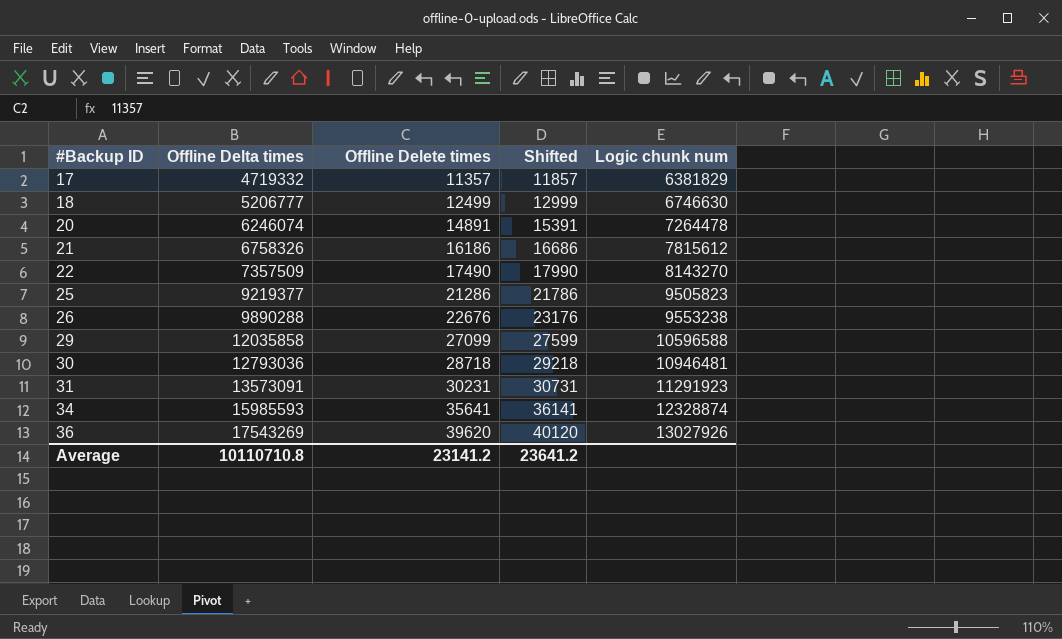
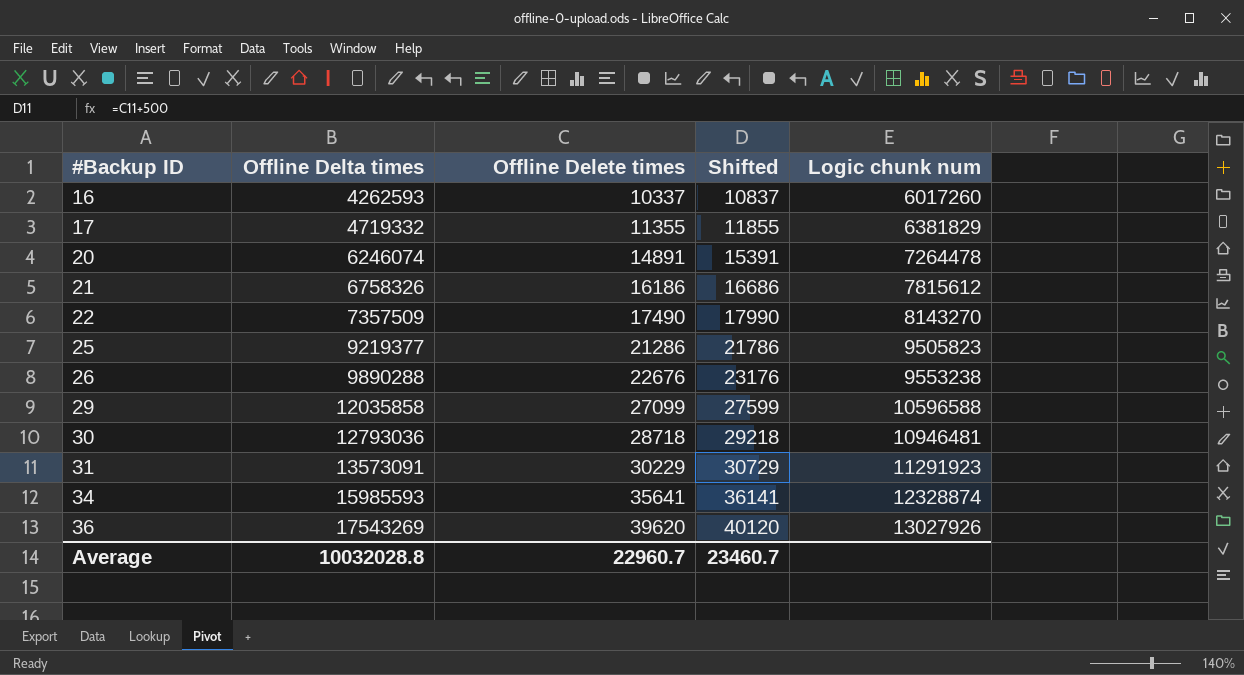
row 18: 5206777 | 12499 | 12999 | 6746630 -> none
row 16: none -> 4262593 | 10337 | 10837 | 6017260
17 | Offline Delete times: 11357 -> 11355
17 | Shifted: 11857 -> 11855
31 | Offline Delete times: 30231 -> 30229
31 | Shifted: 30731 -> 30729
Average | Offline Delta times: 10110710.8 -> 10032028.8
Average | Offline Delete times: 23141.2 -> 22960.7
Average | Shifted: 23641.2 -> 23460.7

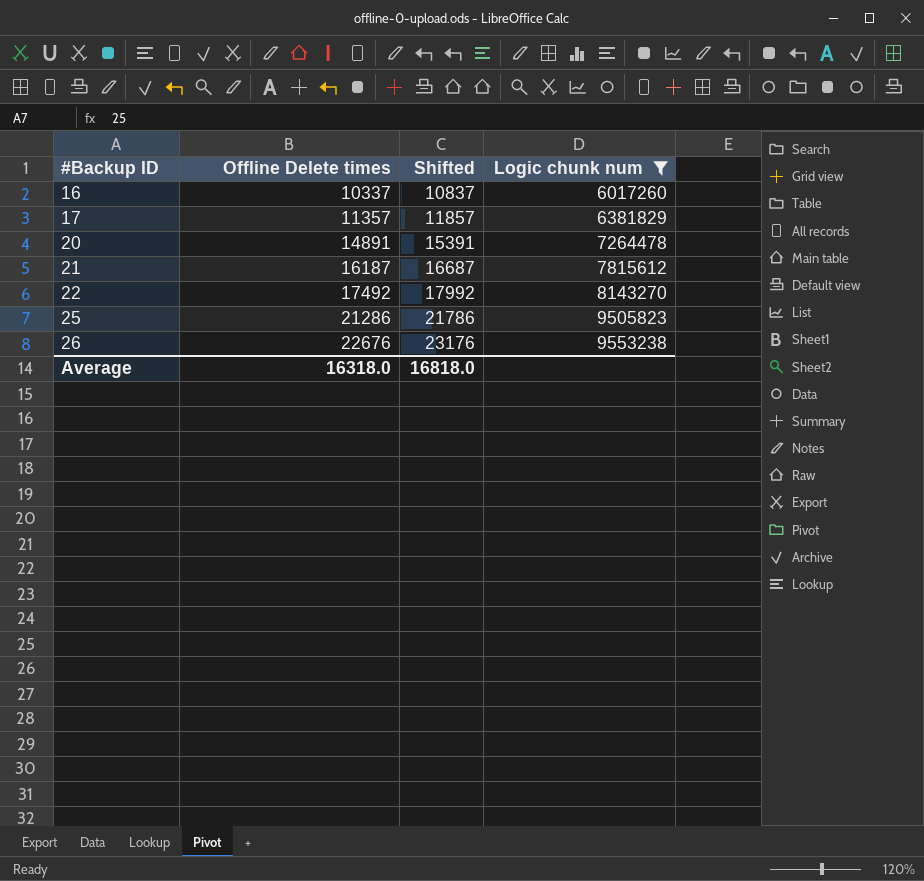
filter: none -> Logic chunk num <= 9553238
column Offline Delta times | position: 2 -> none
17 | Offline Delete times: 11355 -> 11357
17 | Shifted: 11855 -> 11857
21 | Offline Delete times: 16186 -> 16187
21 | Shifted: 16686 -> 16687
22 | Offline Delete times: 17490 -> 17492
22 | Shifted: 17990 -> 17992
Average | Offline Delete times: 22960.7 -> 16318.0
Average | Shifted: 23460.7 -> 16818.0

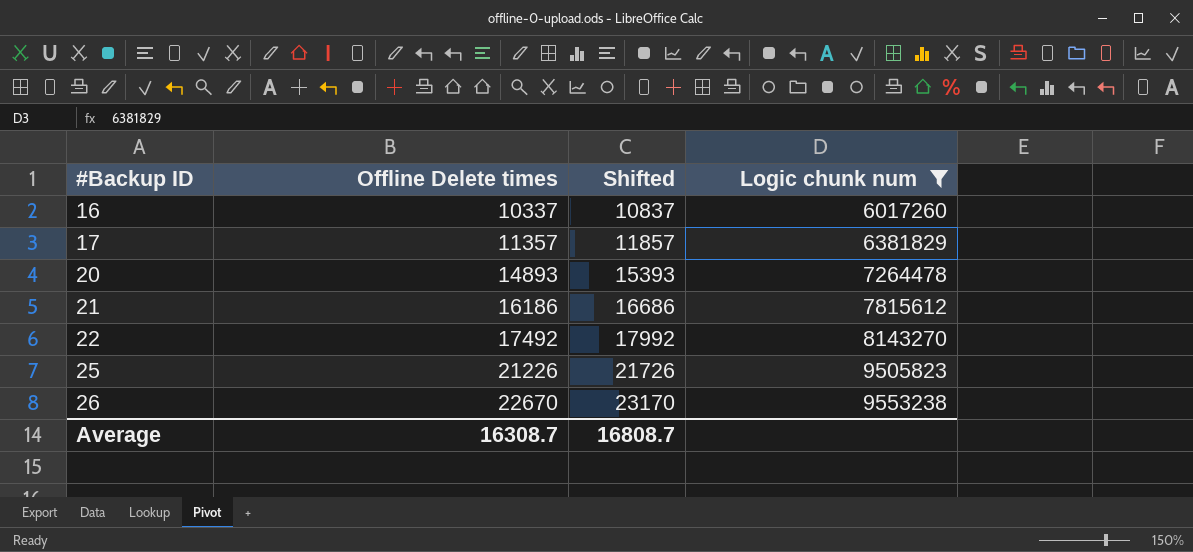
20 | Offline Delete times: 14891 -> 14893
20 | Shifted: 15391 -> 15393
21 | Offline Delete times: 16187 -> 16186
21 | Shifted: 16687 -> 16686
25 | Offline Delete times: 21286 -> 21226
25 | Shifted: 21786 -> 21726
26 | Offline Delete times: 22676 -> 22670
26 | Shifted: 23176 -> 23170
Average | Offline Delete times: 16318.0 -> 16308.7
Average | Shifted: 16818.0 -> 16808.7

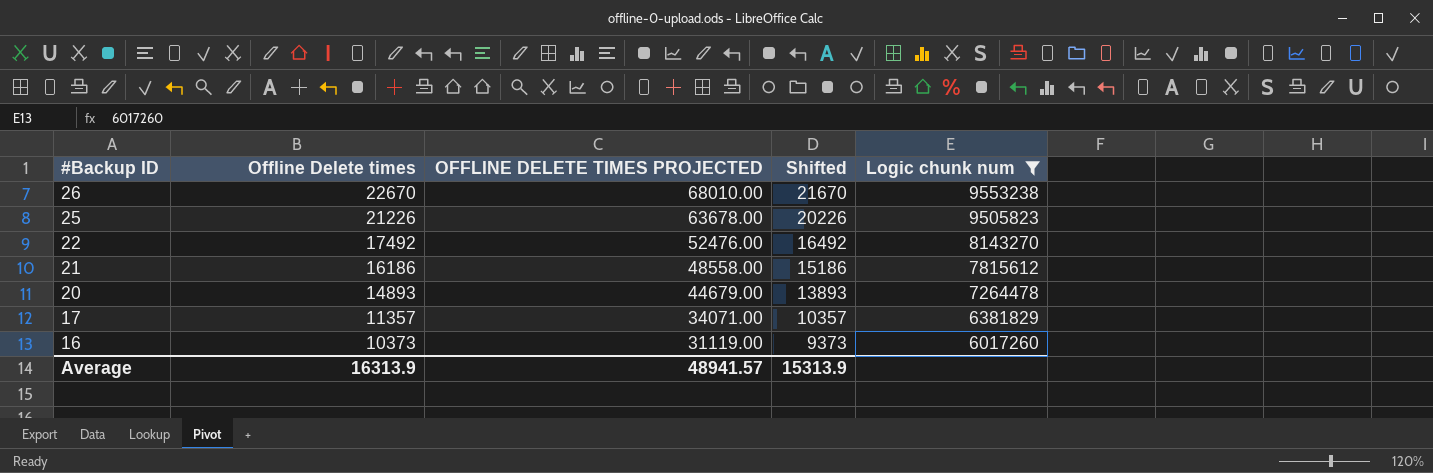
row order: #Backup ID ascending -> #Backup ID descending
column OFFLINE DELETE TIMES PROJECTED | formula: none -> [Offline Delete times] * 3
column Shifted | formula: [Offline Delete times] + 500 -> [Offline Delete times] - 1000
16 | Offline Delete times: 10337 -> 10373
Average | Offline Delete times: 16308.7 -> 16313.9
Average | Shifted: 16808.7 -> 15313.9

